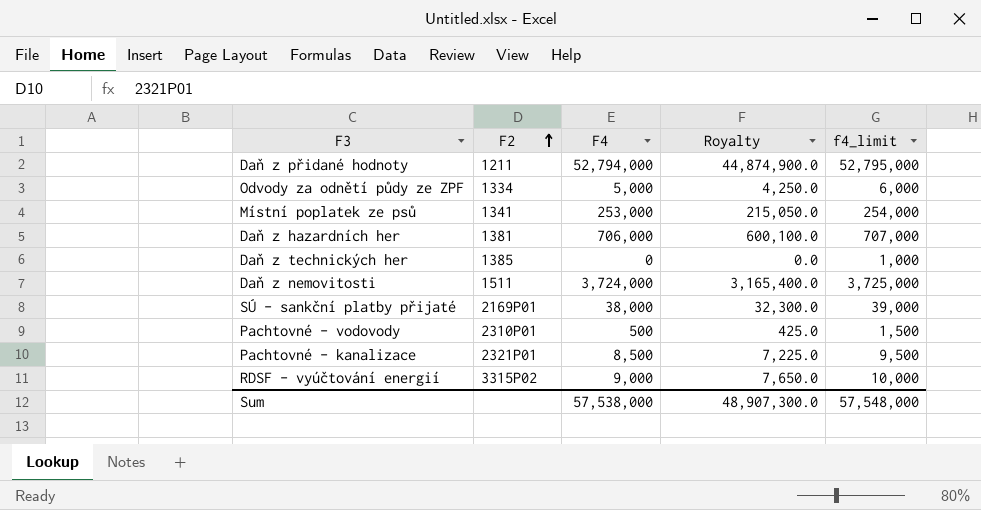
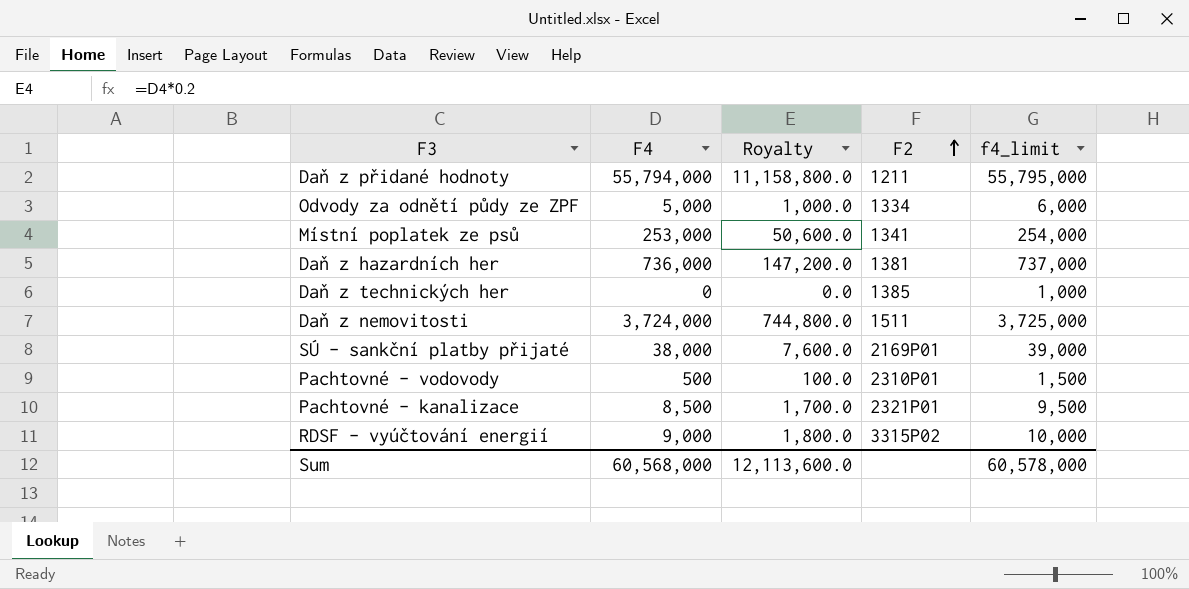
column Royalty | formula: [F4] * 0.85 -> [F4] * 0.2
column F2 | position: 2 -> 4
Daň z přidané hodnoty | F4: 52,794,000 -> 55,794,000
Daň z přidané hodnoty | f4_limit: 52,795,000 -> 55,795,000
Daň z hazardních her | F4: 706,000 -> 736,000
Daň z hazardních her | f4_limit: 707,000 -> 737,000
Sum | F4: 57,538,000 -> 60,568,000
Sum | Royalty: 48,907,300.0 -> 12,113,600.0
Sum | f4_limit: 57,548,000 -> 60,578,000

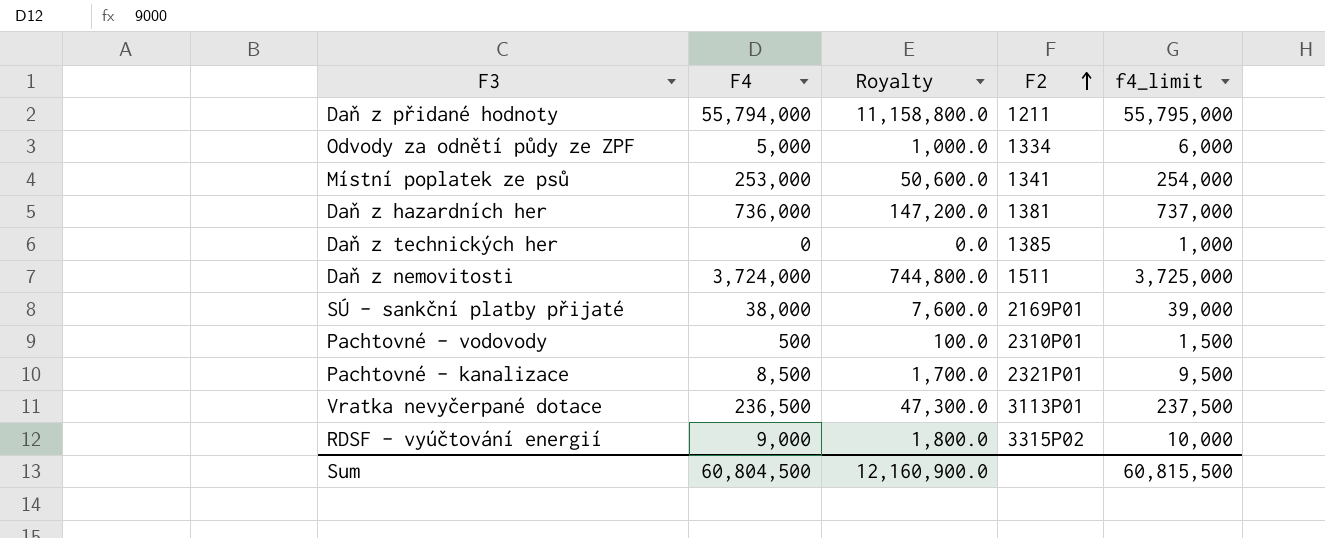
row Vratka nevyčerpané dotace: none -> 236,500 | 47,300.0 | 3113P01 | 237,500
Sum | F4: 60,568,000 -> 60,804,500
Sum | Royalty: 12,113,600.0 -> 12,160,900.0
Sum | f4_limit: 60,578,000 -> 60,815,500

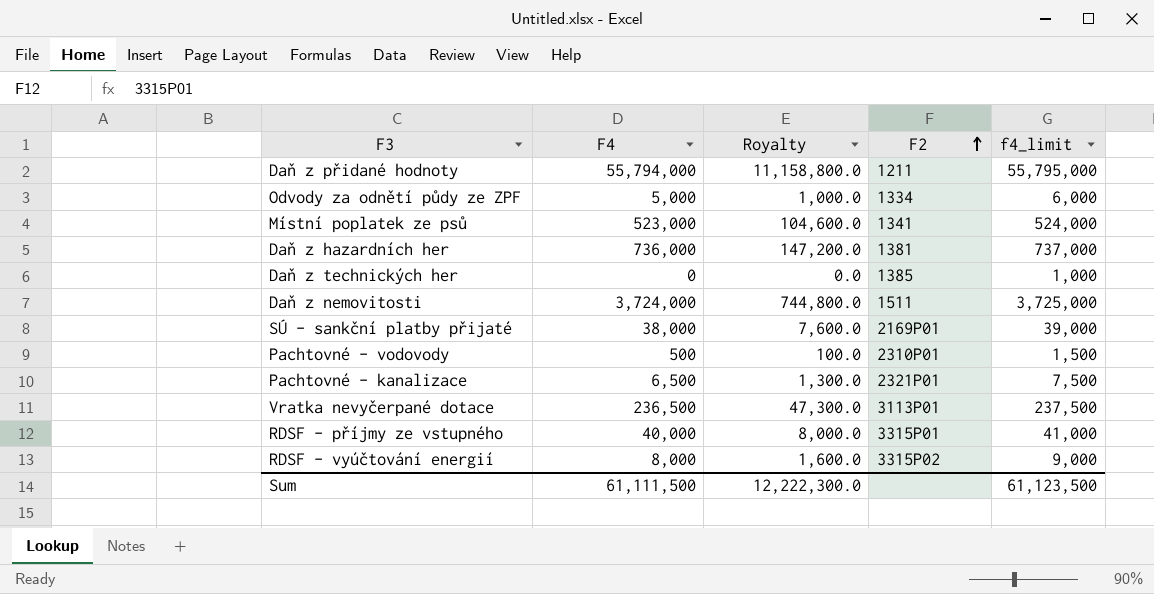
Místní poplatek ze psů | F4: 253,000 -> 523,000
Místní poplatek ze psů | Royalty: 50,600.0 -> 104,600.0
Místní poplatek ze psů | f4_limit: 254,000 -> 524,000
Pachtovné - kanalizace | F4: 8,500 -> 6,500
Pachtovné - kanalizace | Royalty: 1,700.0 -> 1,300.0
Pachtovné - kanalizace | f4_limit: 9,500 -> 7,500
row RDSF - příjmy ze vstupného: none -> 40,000 | 8,000.0 | 3315P01 | 41,000
RDSF - vyúčtování energií | F4: 9,000 -> 8,000
RDSF - vyúčtování energií | Royalty: 1,800.0 -> 1,600.0
RDSF - vyúčtování energií | f4_limit: 10,000 -> 9,000
Sum | F4: 60,804,500 -> 61,111,500
Sum | Royalty: 12,160,900.0 -> 12,222,300.0
Sum | f4_limit: 60,815,500 -> 61,123,500

